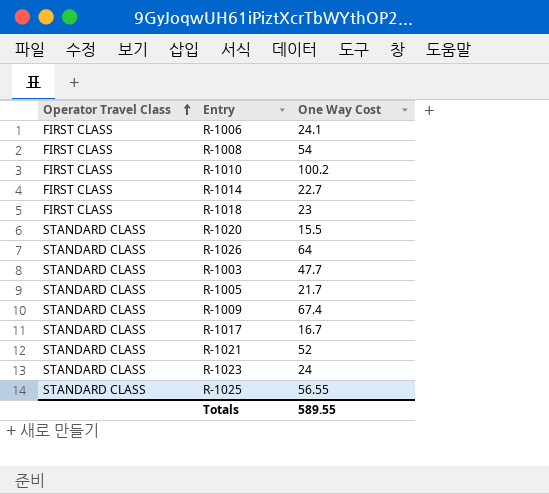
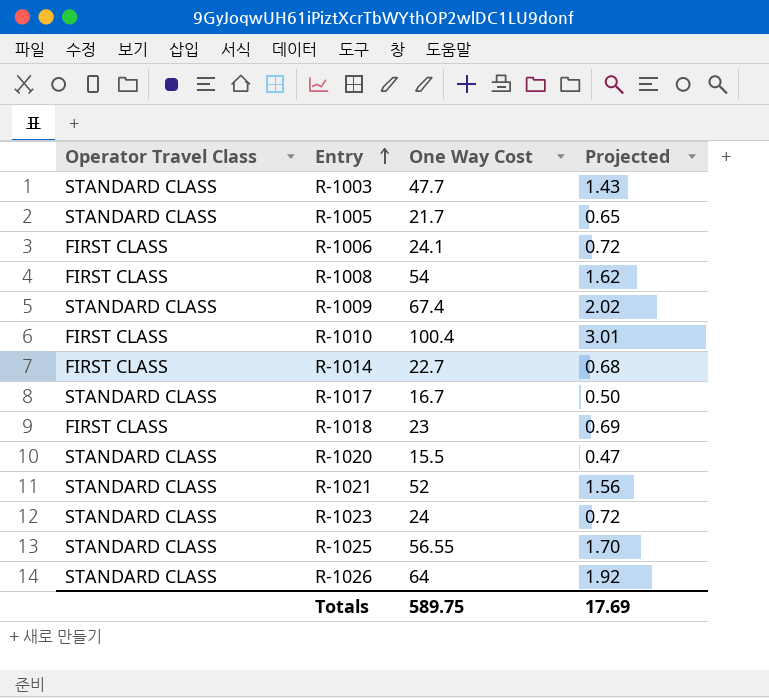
row order: Operator Travel Class ascending -> Entry ascending
column Projected | formula: none -> [One Way Cost] * 0.03
R-1010 | One Way Cost: 100.2 -> 100.4
Totals | One Way Cost: 589.55 -> 589.75

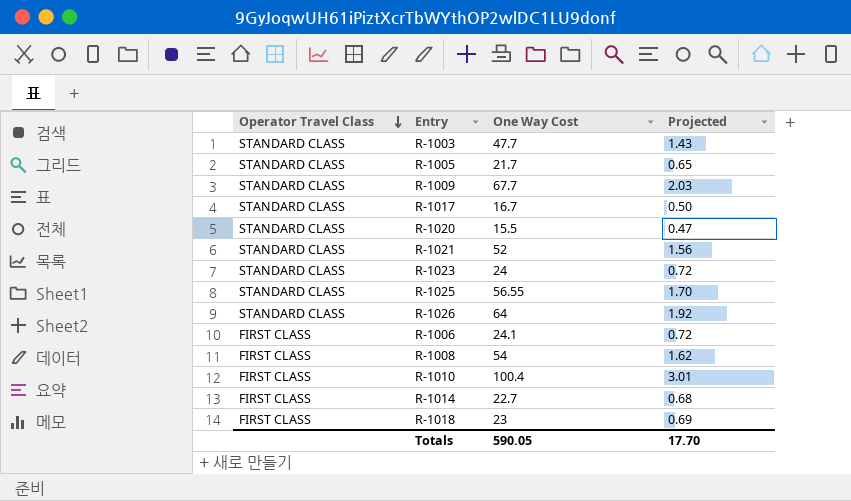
row order: Entry ascending -> Operator Travel Class descending
R-1009 | One Way Cost: 67.4 -> 67.7
R-1009 | Projected: 2.02 -> 2.03
Totals | One Way Cost: 589.75 -> 590.05
Totals | Projected: 17.69 -> 17.70

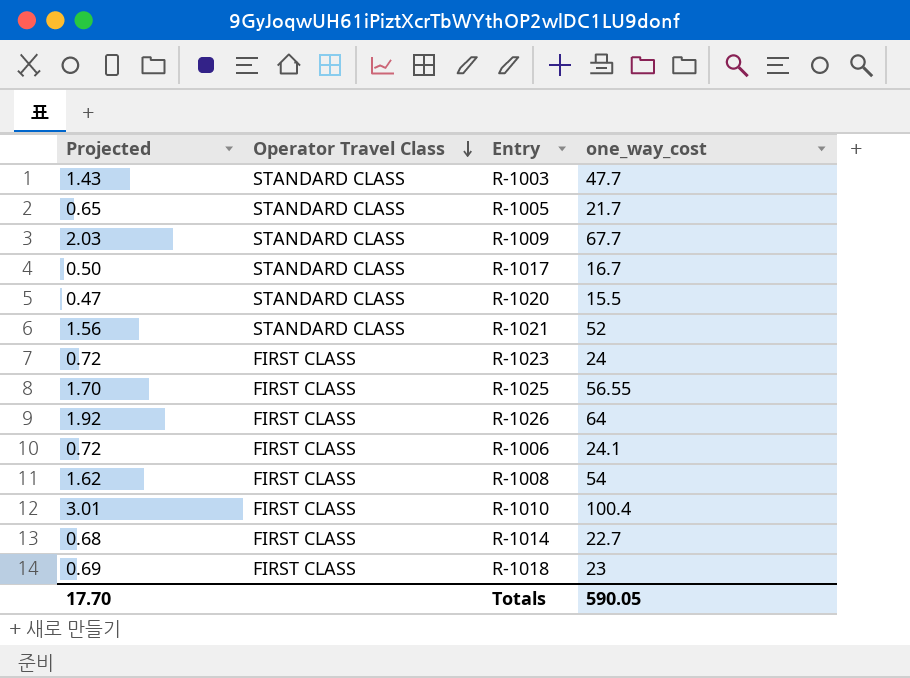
column Projected | position: 4 -> 1
column name: One Way Cost -> one_way_cost
R-1023 | Operator Travel Class: STANDARD CLASS -> FIRST CLASS
R-1025 | Operator Travel Class: STANDARD CLASS -> FIRST CLASS
R-1026 | Operator Travel Class: STANDARD CLASS -> FIRST CLASS

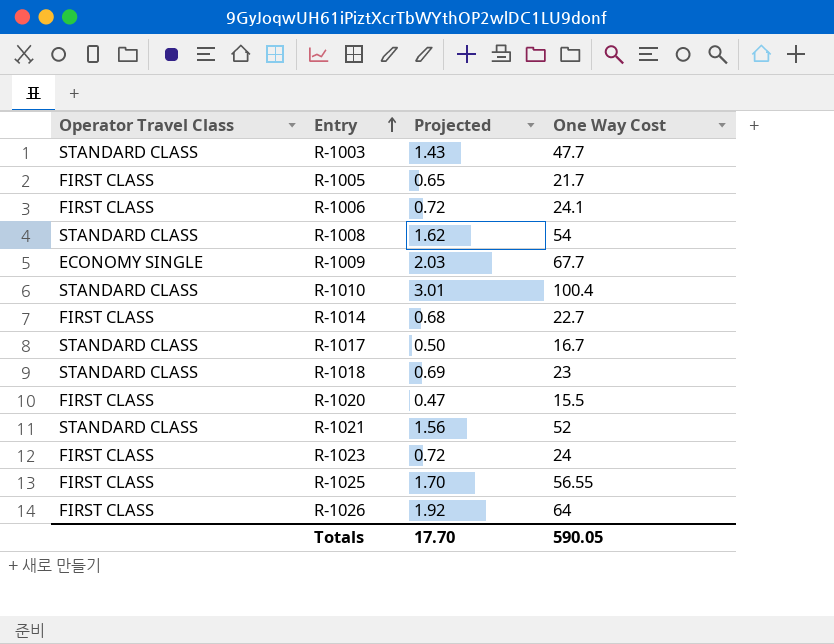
row order: Operator Travel Class descending -> Entry ascending
column Projected | position: 1 -> 3
column name: one_way_cost -> One Way Cost
R-1005 | Operator Travel Class: STANDARD CLASS -> FIRST CLASS
R-1008 | Operator Travel Class: FIRST CLASS -> STANDARD CLASS
R-1009 | Operator Travel Class: STANDARD CLASS -> ECONOMY SINGLE
R-1010 | Operator Travel Class: FIRST CLASS -> STANDARD CLASS
R-1018 | Operator Travel Class: FIRST CLASS -> STANDARD CLASS
R-1020 | Operator Travel Class: STANDARD CLASS -> FIRST CLASS

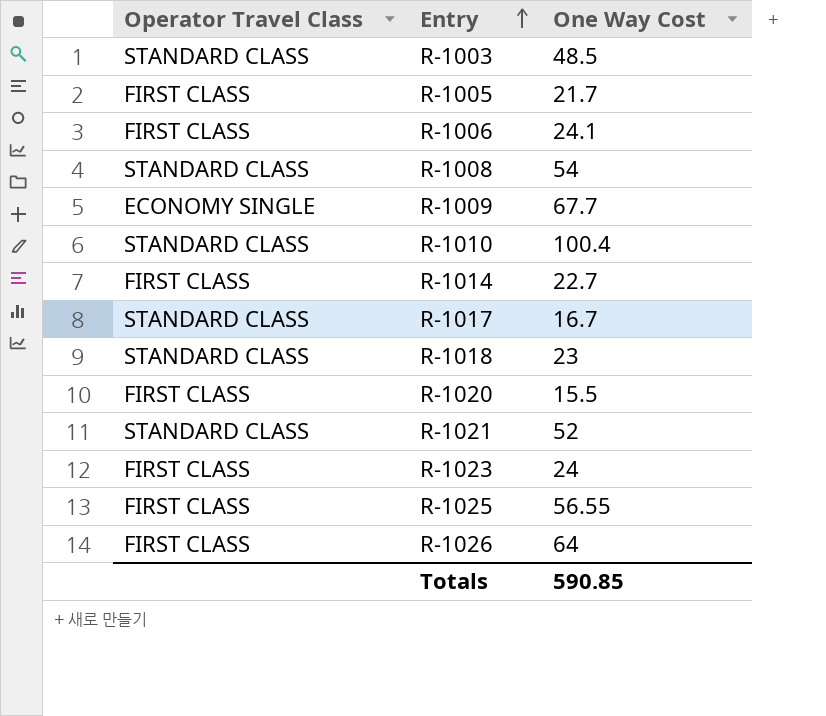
column Projected | formula: [One Way Cost] * 0.03 -> none
R-1003 | One Way Cost: 47.7 -> 48.5
Totals | One Way Cost: 590.05 -> 590.85

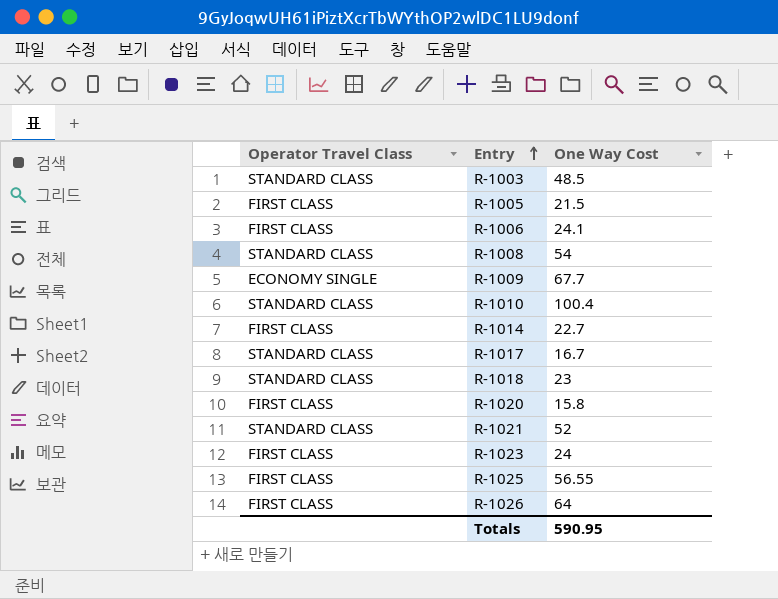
R-1005 | One Way Cost: 21.7 -> 21.5
R-1020 | One Way Cost: 15.5 -> 15.8
Totals | One Way Cost: 590.85 -> 590.95

